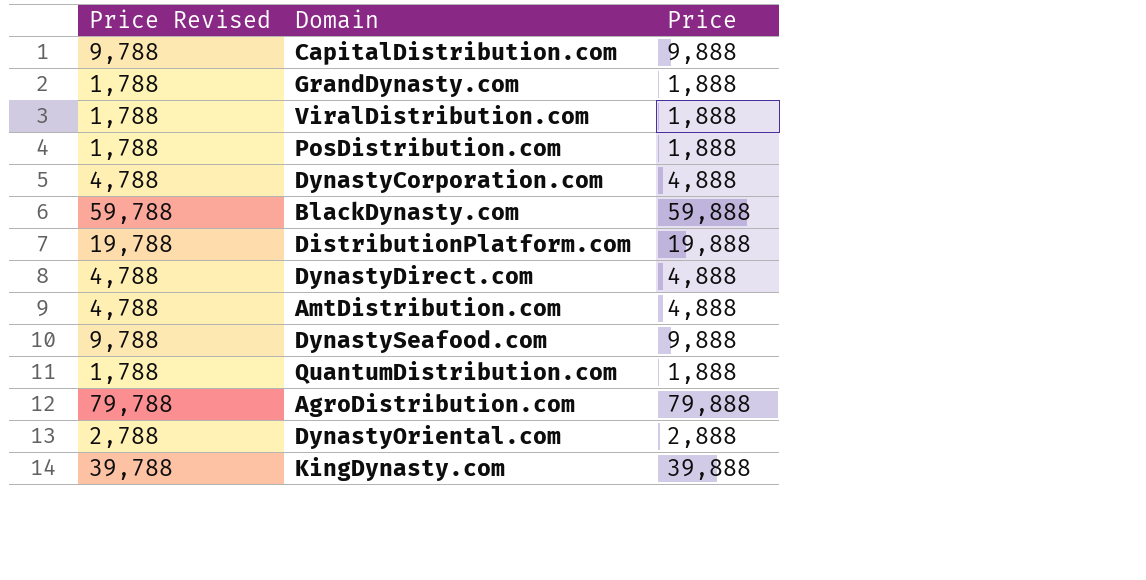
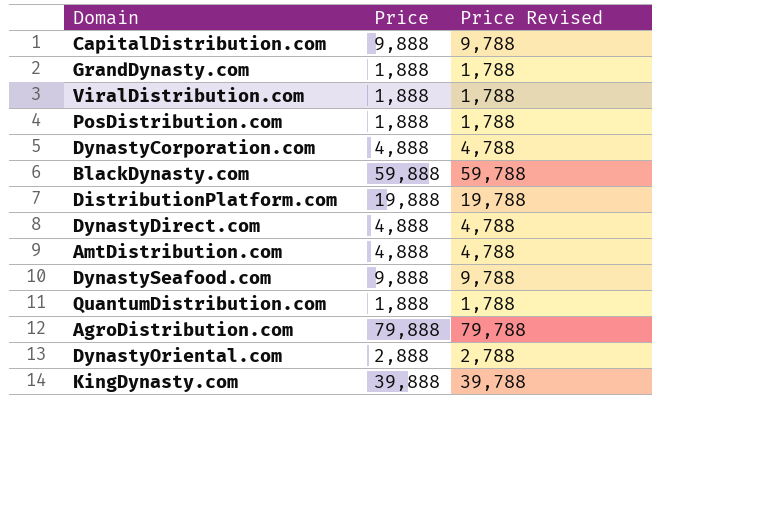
column Price Revised | position: 1 -> 3

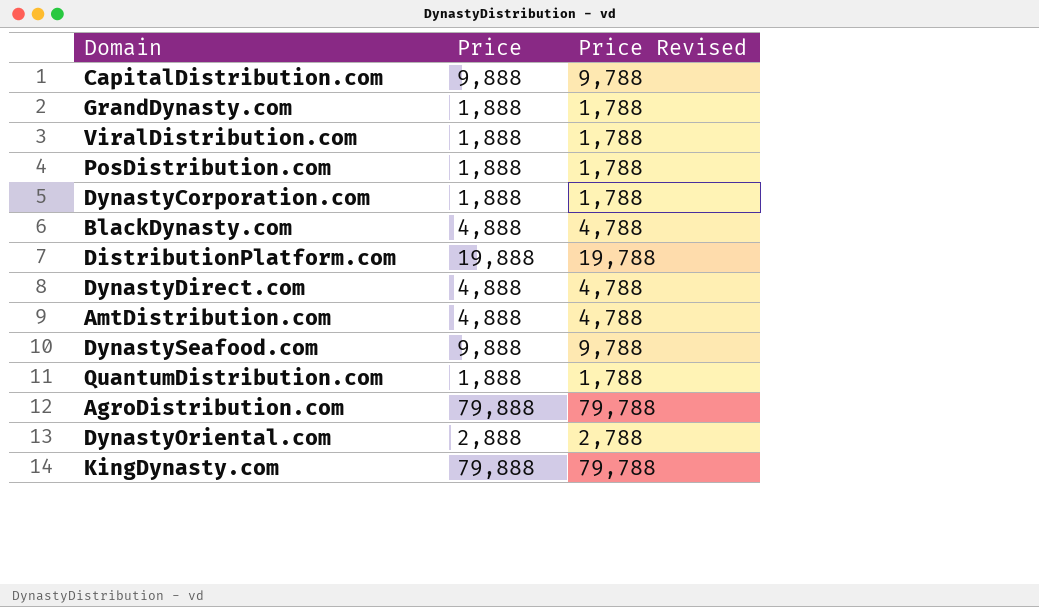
DynastyCorporation.com | Price: 4,888 -> 1,888
DynastyCorporation.com | Price Revised: 4,788 -> 1,788
BlackDynasty.com | Price: 59,888 -> 4,888
BlackDynasty.com | Price Revised: 59,788 -> 4,788
KingDynasty.com | Price: 39,888 -> 79,888
KingDynasty.com | Price Revised: 39,788 -> 79,788

